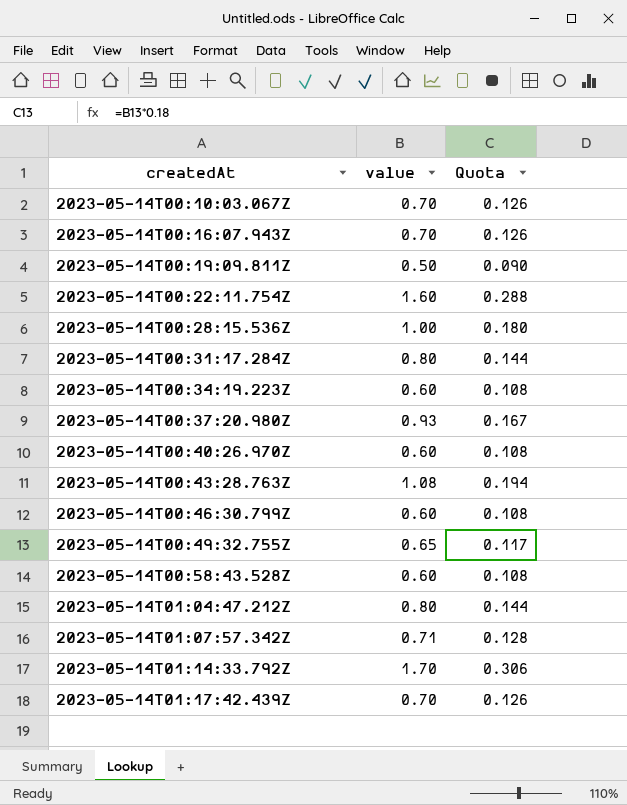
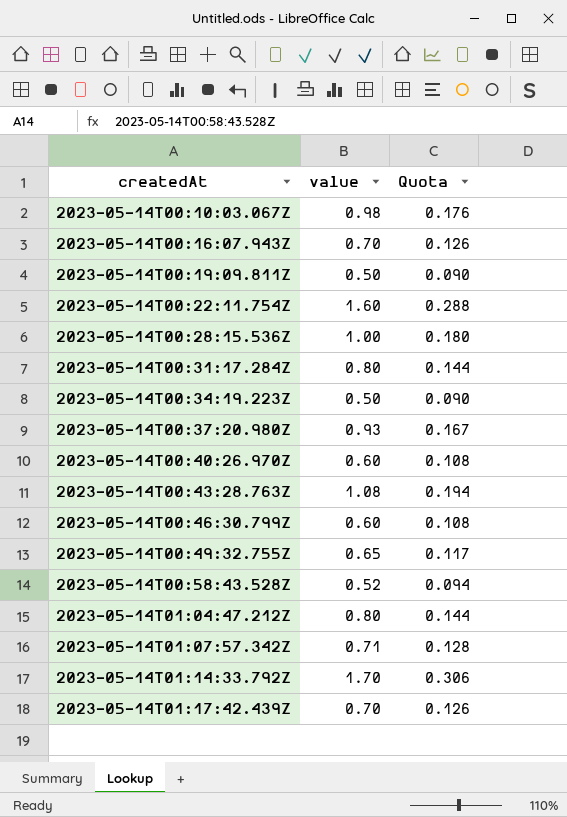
2023-05-14T00:10:03.067Z | value: 0.70 -> 0.98
2023-05-14T00:10:03.067Z | Quota: 0.126 -> 0.176
2023-05-14T00:34:19.223Z | value: 0.60 -> 0.50
2023-05-14T00:34:19.223Z | Quota: 0.108 -> 0.090
2023-05-14T00:58:43.528Z | value: 0.60 -> 0.52
2023-05-14T00:58:43.528Z | Quota: 0.108 -> 0.094

